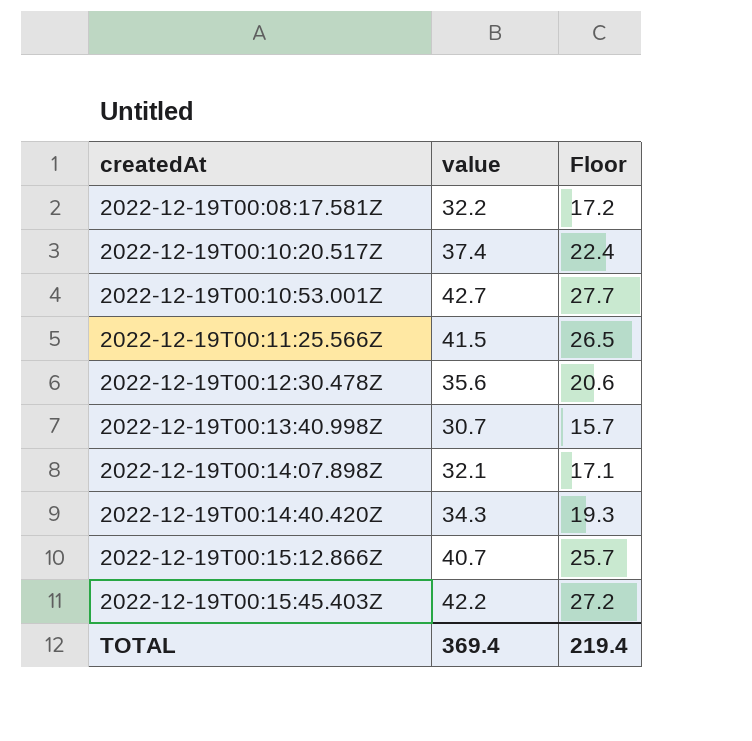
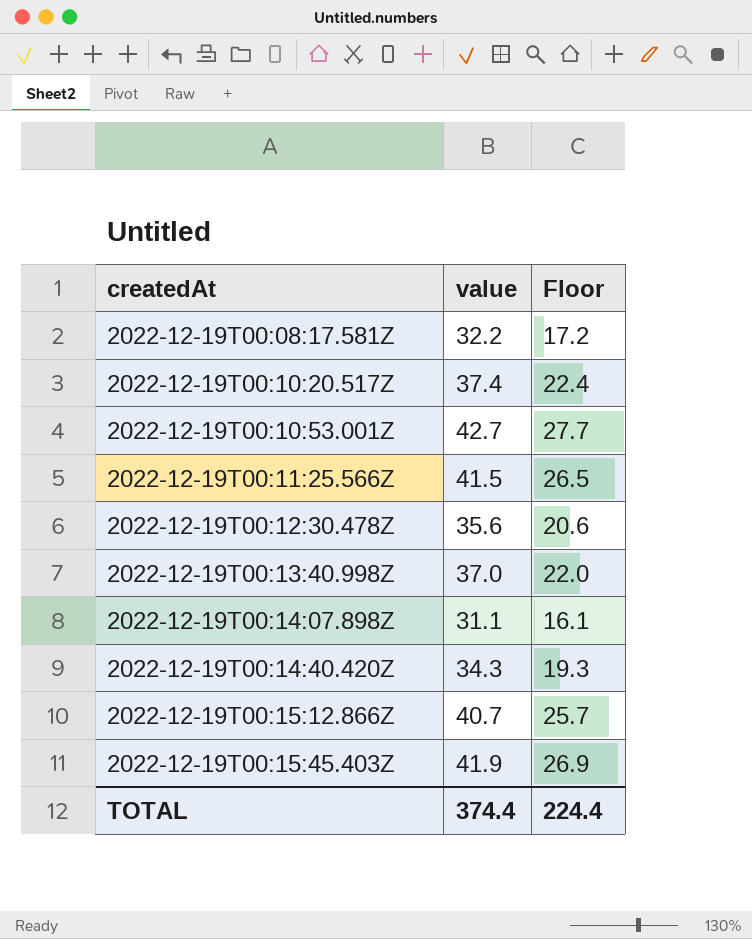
2022-12-19T00:13:40.998Z | value: 30.7 -> 37.0
2022-12-19T00:13:40.998Z | Floor: 15.7 -> 22.0
2022-12-19T00:14:07.898Z | value: 32.1 -> 31.1
2022-12-19T00:14:07.898Z | Floor: 17.1 -> 16.1
2022-12-19T00:15:45.403Z | value: 42.2 -> 41.9
2022-12-19T00:15:45.403Z | Floor: 27.2 -> 26.9
TOTAL | value: 369.4 -> 374.4
TOTAL | Floor: 219.4 -> 224.4

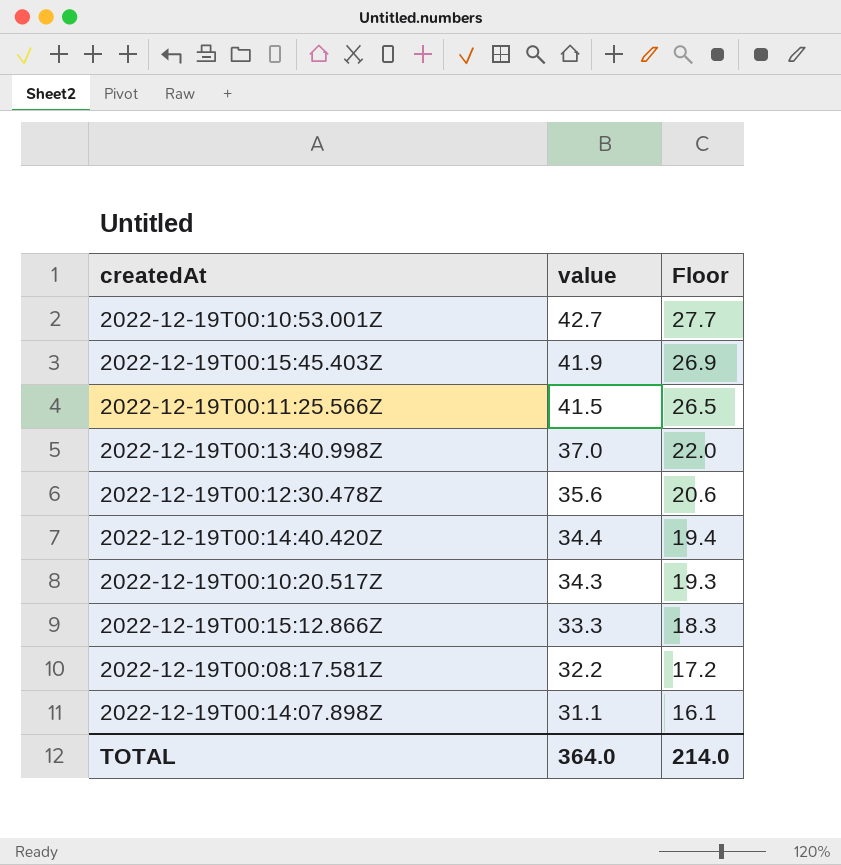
row order: createdAt ascending -> value descending
2022-12-19T00:14:40.420Z | value: 34.3 -> 34.4
2022-12-19T00:14:40.420Z | Floor: 19.3 -> 19.4
2022-12-19T00:10:20.517Z | value: 37.4 -> 34.3
2022-12-19T00:10:20.517Z | Floor: 22.4 -> 19.3
2022-12-19T00:15:12.866Z | value: 40.7 -> 33.3
2022-12-19T00:15:12.866Z | Floor: 25.7 -> 18.3
TOTAL | value: 374.4 -> 364.0
TOTAL | Floor: 224.4 -> 214.0

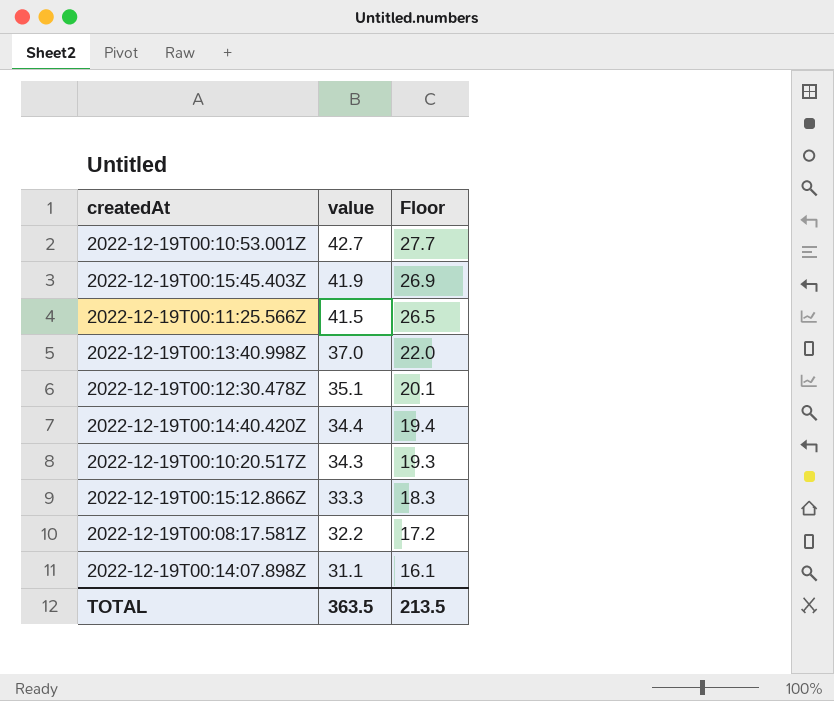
2022-12-19T00:12:30.478Z | value: 35.6 -> 35.1
2022-12-19T00:12:30.478Z | Floor: 20.6 -> 20.1
TOTAL | value: 364.0 -> 363.5
TOTAL | Floor: 214.0 -> 213.5

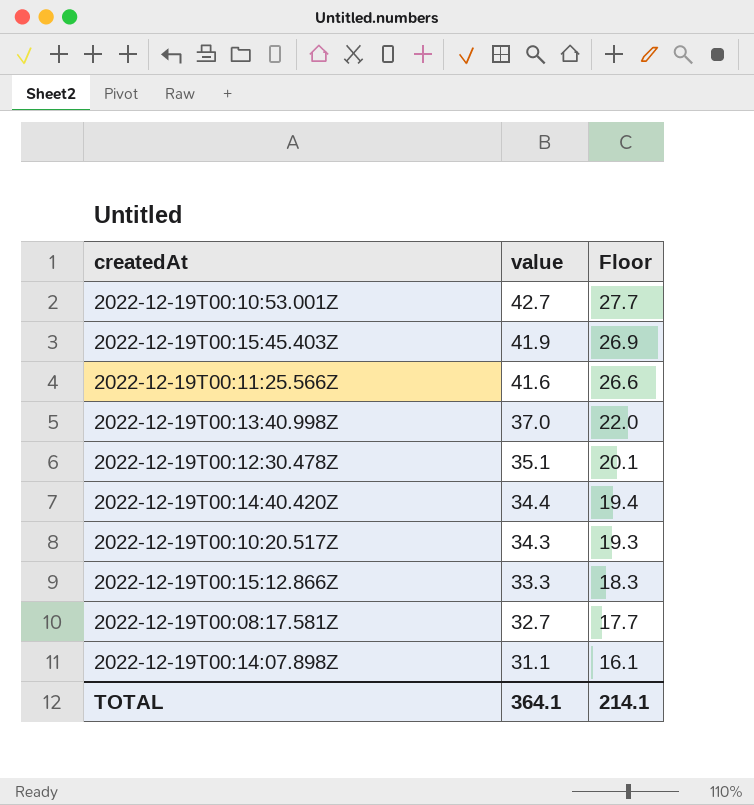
2022-12-19T00:11:25.566Z | value: 41.5 -> 41.6
2022-12-19T00:11:25.566Z | Floor: 26.5 -> 26.6
2022-12-19T00:08:17.581Z | value: 32.2 -> 32.7
2022-12-19T00:08:17.581Z | Floor: 17.2 -> 17.7
TOTAL | value: 363.5 -> 364.1
TOTAL | Floor: 213.5 -> 214.1

